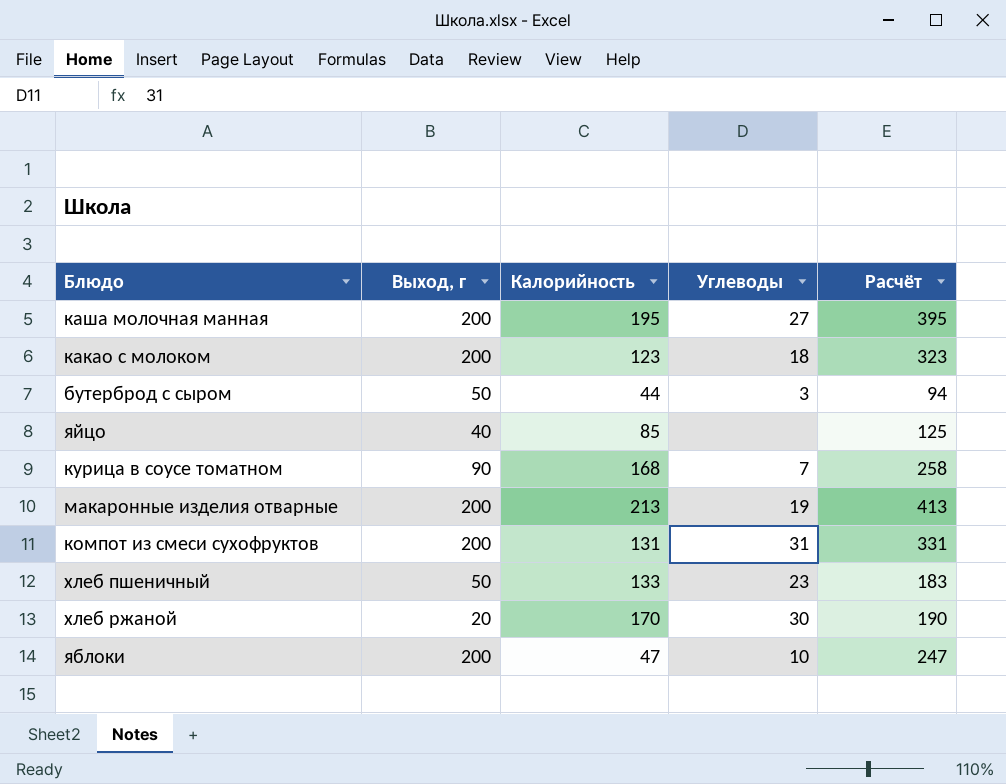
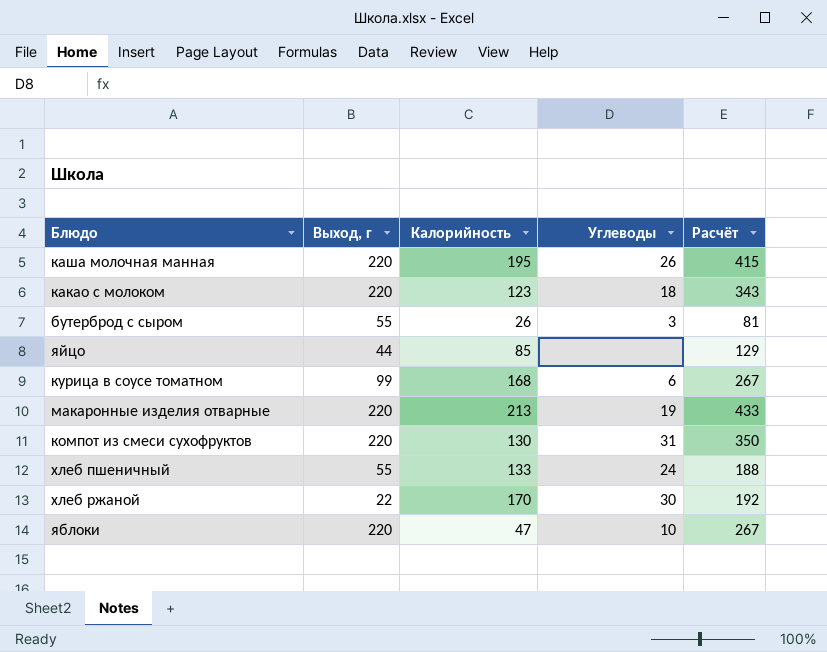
каша молочная манная | Выход, г: 200 -> 220
каша молочная манная | Углеводы: 27 -> 26
каша молочная манная | Расчёт: 395 -> 415
какао с молоком | Выход, г: 200 -> 220
какао с молоком | Расчёт: 323 -> 343
бутерброд с сыром | Выход, г: 50 -> 55
бутерброд с сыром | Калорийность: 44 -> 26
бутерброд с сыром | Расчёт: 94 -> 81
яйцо | Выход, г: 40 -> 44
яйцо | Расчёт: 125 -> 129
курица в соусе томатном | Выход, г: 90 -> 99
курица в соусе томатном | Углеводы: 7 -> 6
курица в соусе томатном | Расчёт: 258 -> 267
макаронные изделия отварные | Выход, г: 200 -> 220
макаронные изделия отварные | Расчёт: 413 -> 433
компот из смеси сухофруктов | Выход, г: 200 -> 220
компот из смеси сухофруктов | Калорийность: 131 -> 130
компот из смеси сухофруктов | Расчёт: 331 -> 350
хлеб пшеничный | Выход, г: 50 -> 55
хлеб пшеничный | Углеводы: 23 -> 24
хлеб пшеничный | Расчёт: 183 -> 188
хлеб ржаной | Выход, г: 20 -> 22
хлеб ржаной | Расчёт: 190 -> 192
яблоки | Выход, г: 200 -> 220
яблоки | Расчёт: 247 -> 267

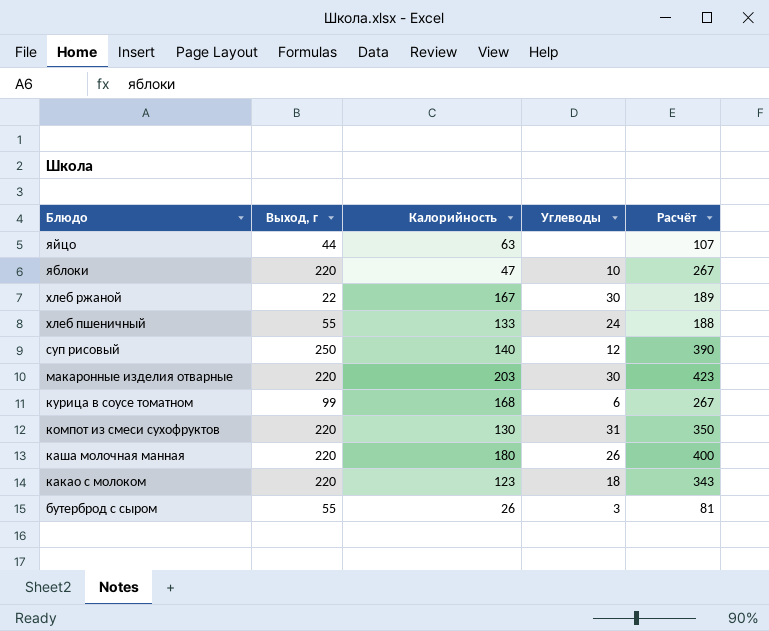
row order: none -> Блюдо descending
яйцо | Калорийность: 85 -> 63
яйцо | Расчёт: 129 -> 107
хлеб ржаной | Калорийность: 170 -> 167
хлеб ржаной | Расчёт: 192 -> 189
row суп рисовый: none -> 250 | 140 | 12 | 390
макаронные изделия отварные | Калорийность: 213 -> 203
макаронные изделия отварные | Углеводы: 19 -> 30
макаронные изделия отварные | Расчёт: 433 -> 423
каша молочная манная | Калорийность: 195 -> 180
каша молочная манная | Расчёт: 415 -> 400

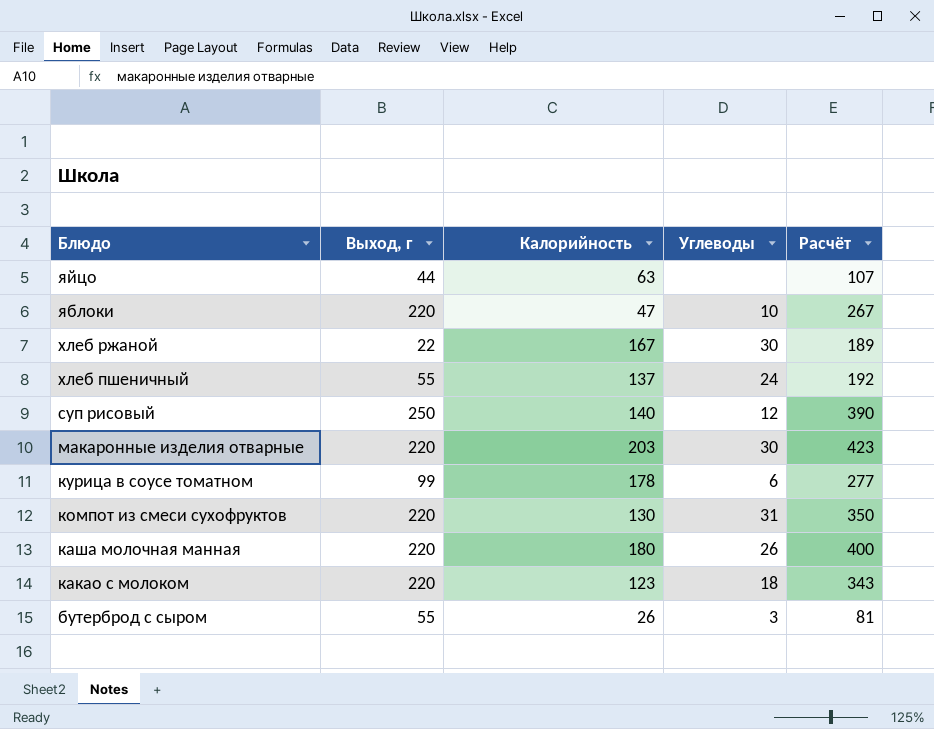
хлеб пшеничный | Калорийность: 133 -> 137
хлеб пшеничный | Расчёт: 188 -> 192
курица в соусе томатном | Калорийность: 168 -> 178
курица в соусе томатном | Расчёт: 267 -> 277

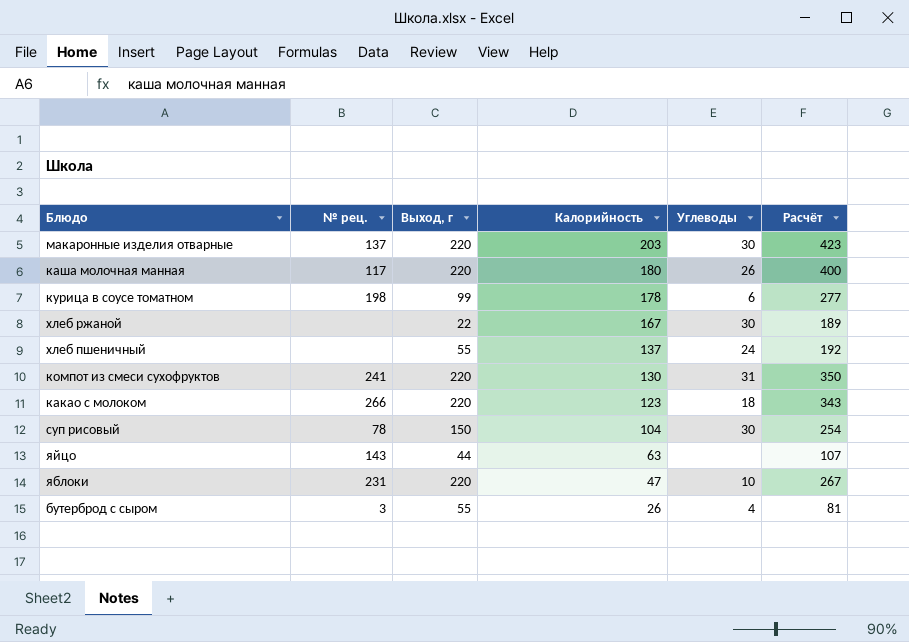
row order: Блюдо descending -> Калорийность descending
column № рец. | position: none -> 2
суп рисовый | Выход, г: 250 -> 150
суп рисовый | Калорийность: 140 -> 104
суп рисовый | Углеводы: 12 -> 30
суп рисовый | Расчёт: 390 -> 254
бутерброд с сыром | Углеводы: 3 -> 4

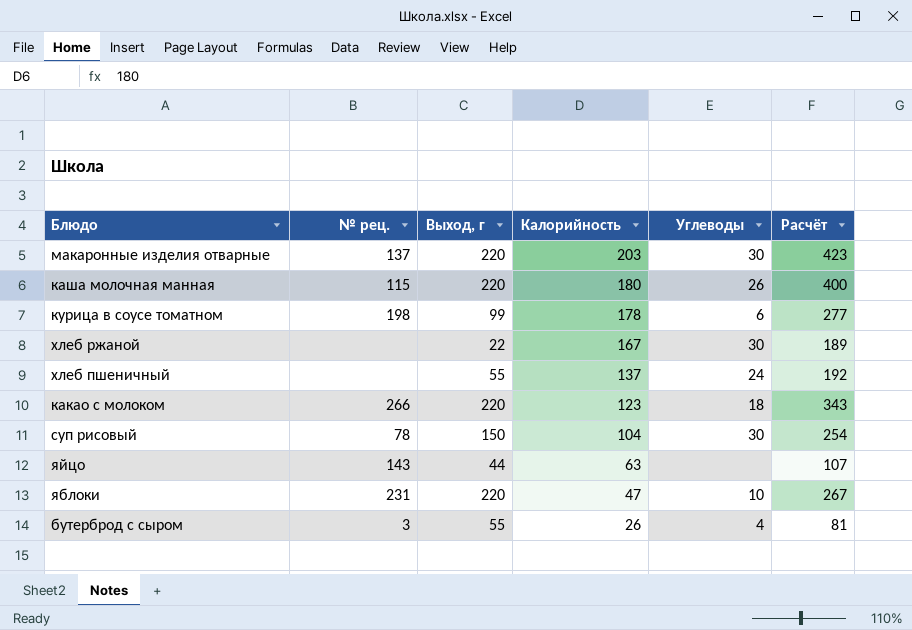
row компот из смеси сухофруктов: 241 | 220 | 130 | 31 | 350 -> none
каша молочная манная | № рец.: 117 -> 115

